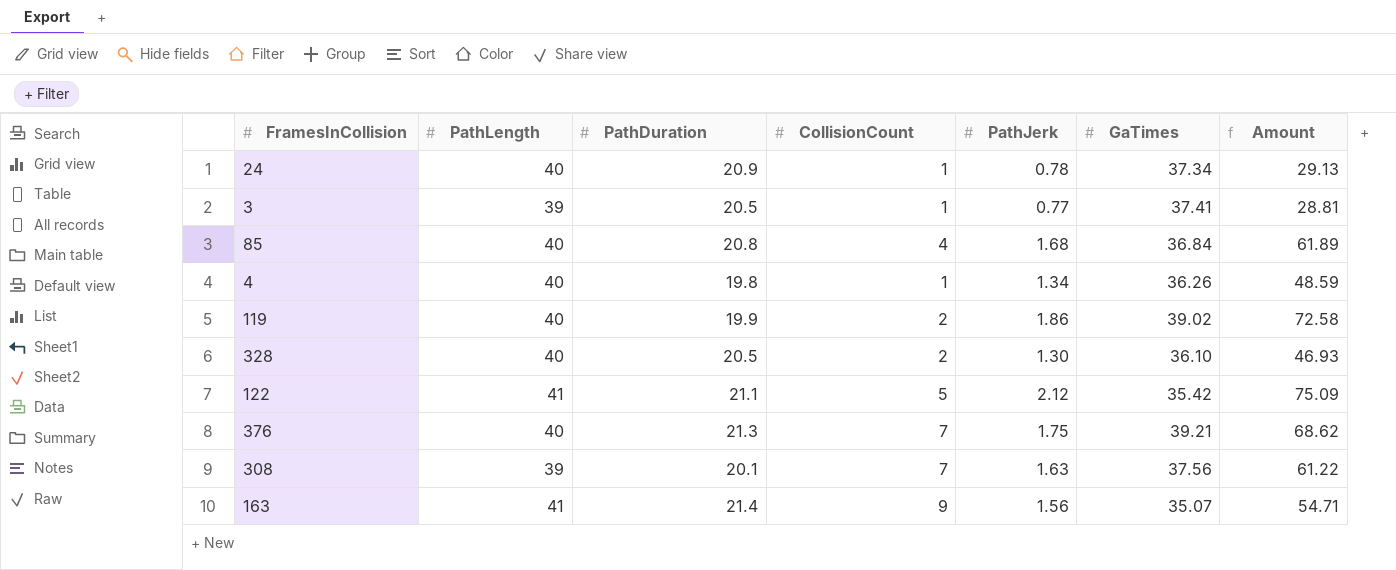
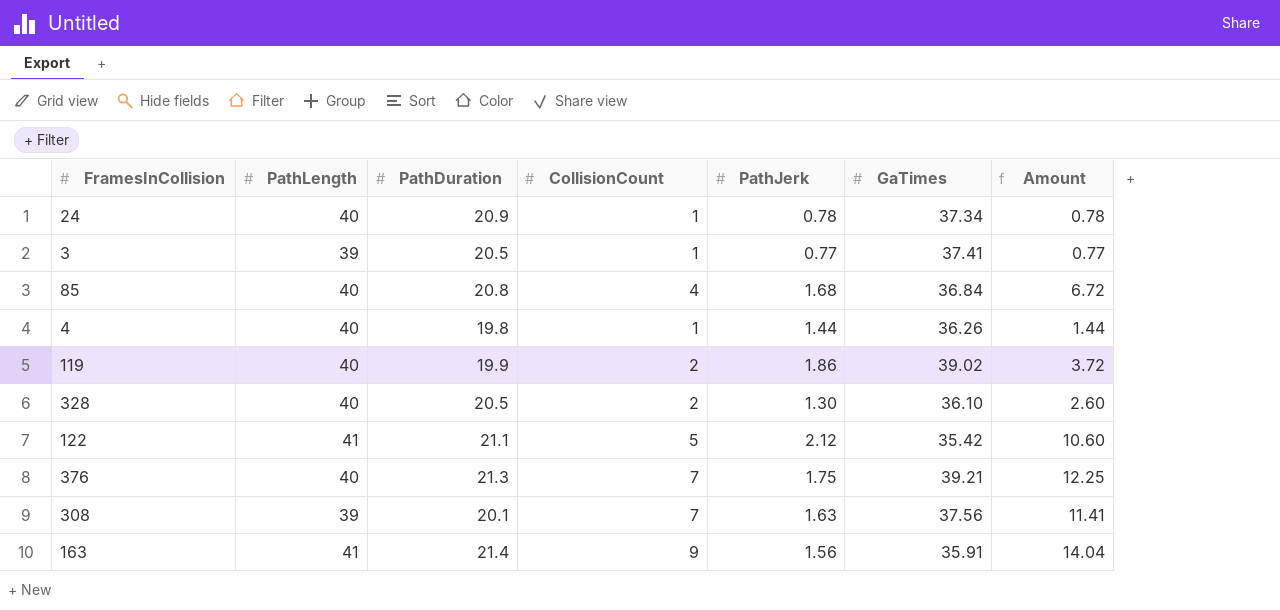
column Amount | formula: [PathJerk] * [GaTimes] -> [CollisionCount] * [PathJerk]
4 | PathJerk: 1.34 -> 1.44
163 | GaTimes: 35.07 -> 35.91

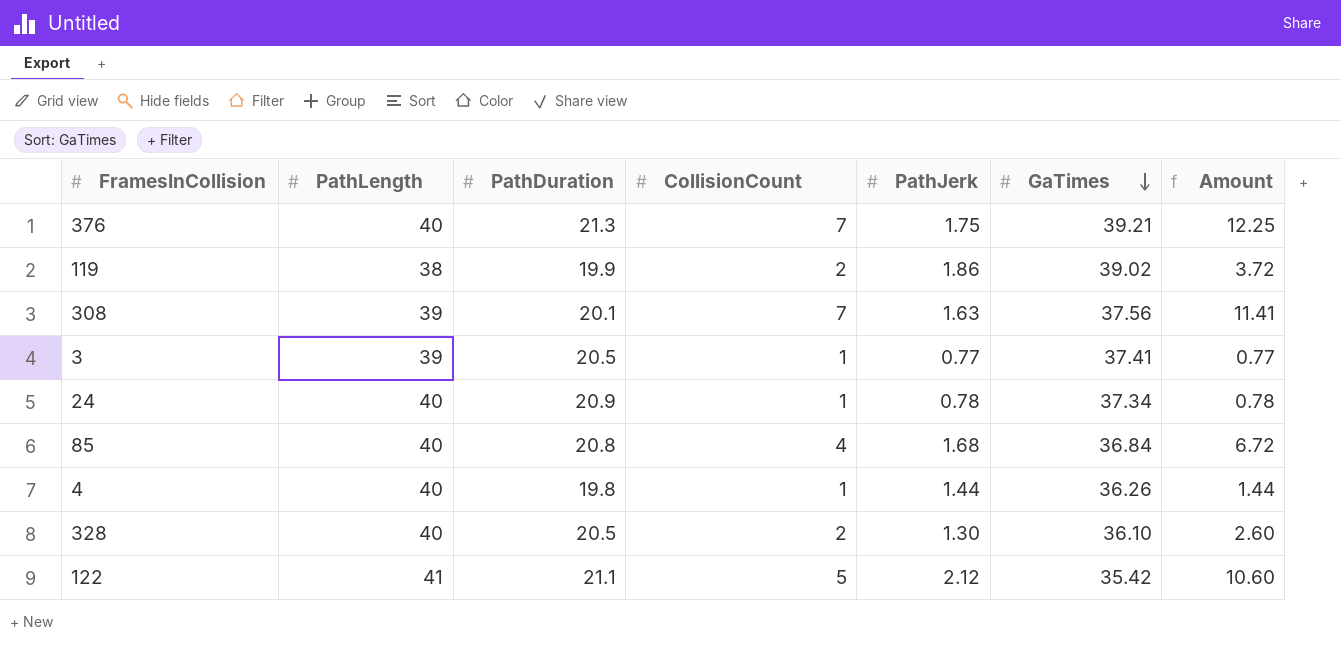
row order: none -> GaTimes descending
row 163: 41 | 21.4 | 9 | 1.56 | 35.91 | 14.04 -> none
119 | PathLength: 40 -> 38

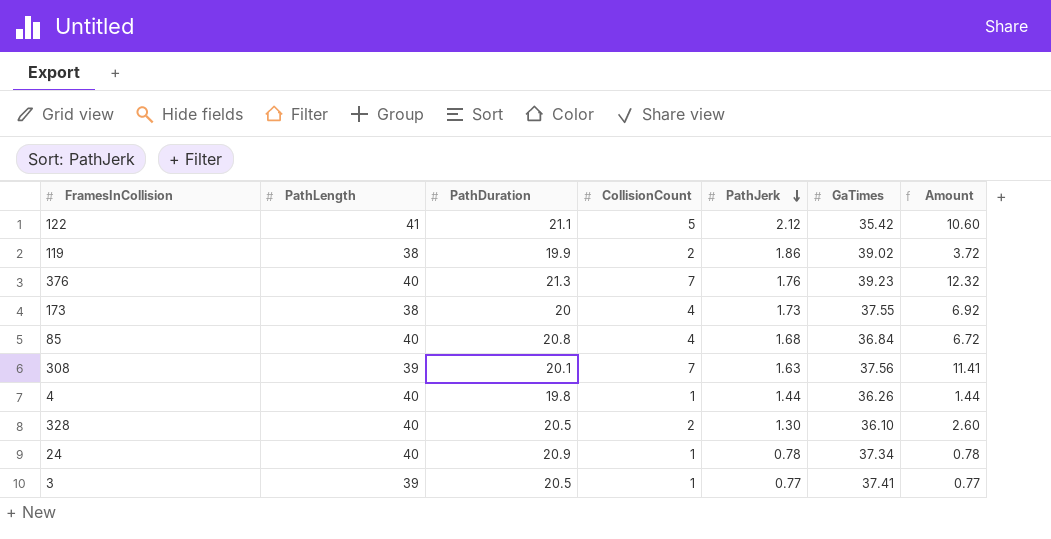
row order: GaTimes descending -> PathJerk descending
376 | PathJerk: 1.75 -> 1.76
376 | GaTimes: 39.21 -> 39.23
376 | Amount: 12.25 -> 12.32
row 173: none -> 38 | 20 | 4 | 1.73 | 37.55 | 6.92

